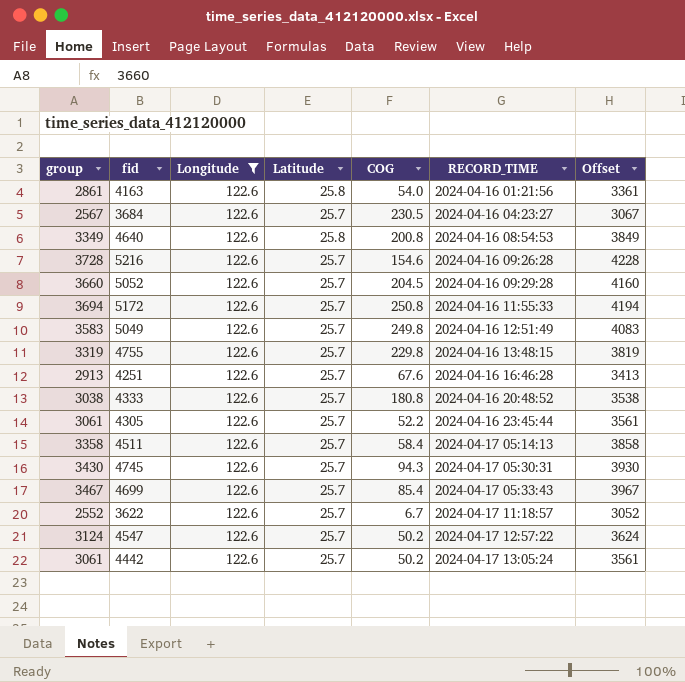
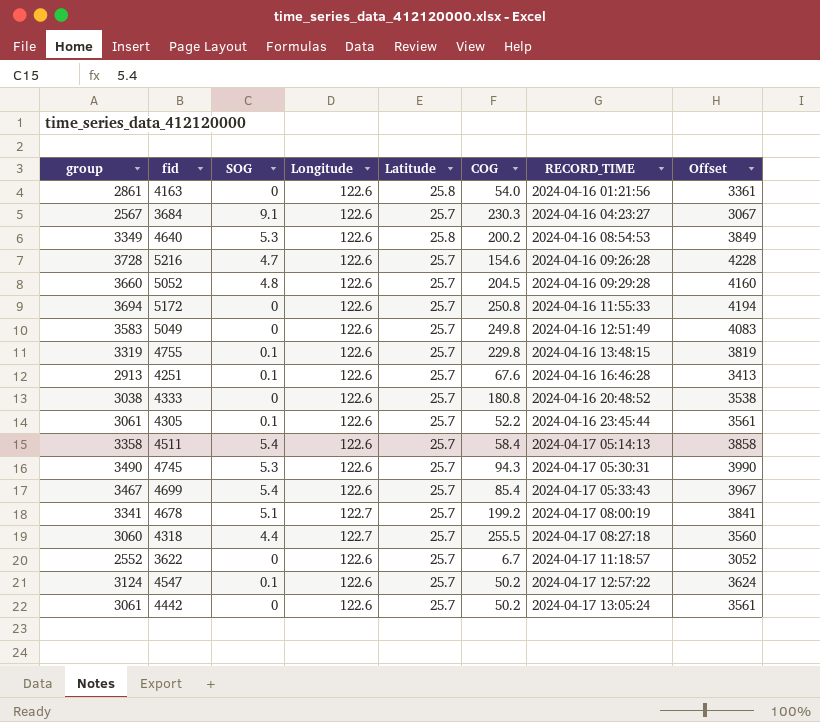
filter: Longitude = 122.6 -> none
column SOG | position: none -> 3
3684 | COG: 230.5 -> 230.3
4640 | COG: 200.8 -> 200.2
4745 | group: 3430 -> 3490
4745 | Offset: 3930 -> 3990

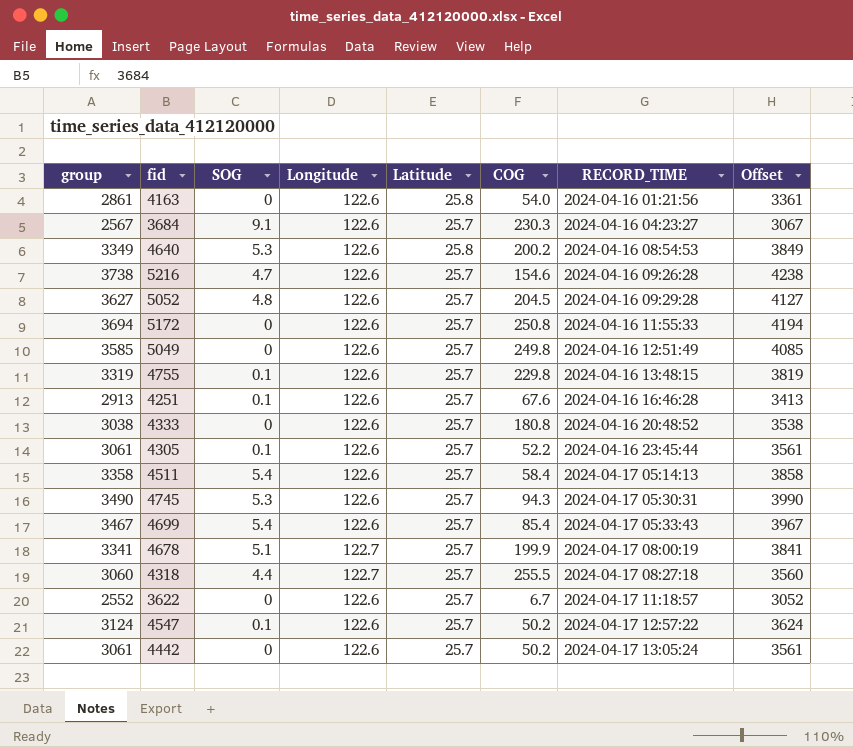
5216 | group: 3728 -> 3738
5216 | Offset: 4228 -> 4238
5052 | group: 3660 -> 3627
5052 | Offset: 4160 -> 4127
5049 | group: 3583 -> 3585
5049 | Offset: 4083 -> 4085
4678 | COG: 199.2 -> 199.9

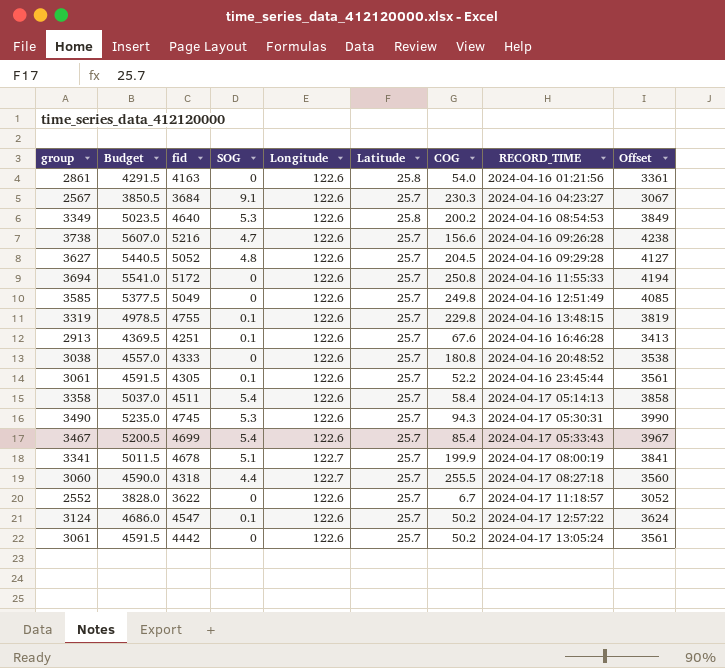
column Budget | formula: none -> [group] * 1.5
5216 | COG: 154.6 -> 156.6

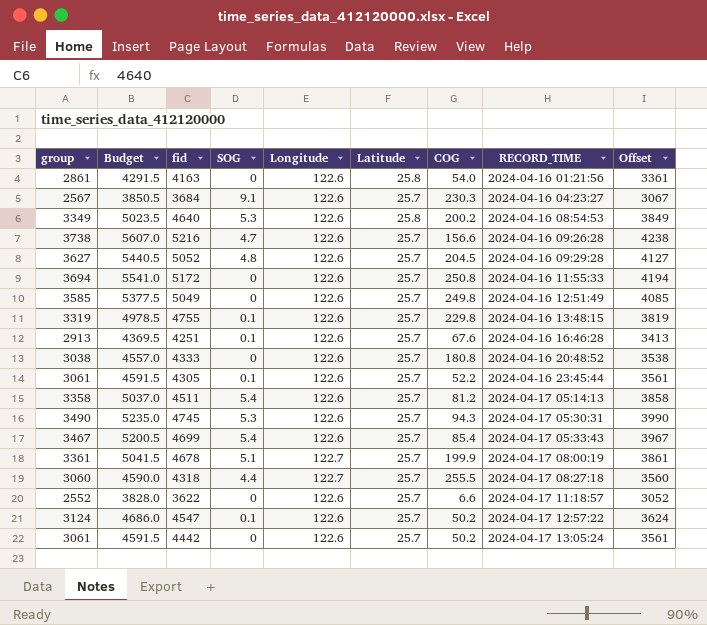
4511 | COG: 58.4 -> 81.2
4678 | group: 3341 -> 3361
4678 | Budget: 5011.5 -> 5041.5
4678 | Offset: 3841 -> 3861
3622 | COG: 6.7 -> 6.6

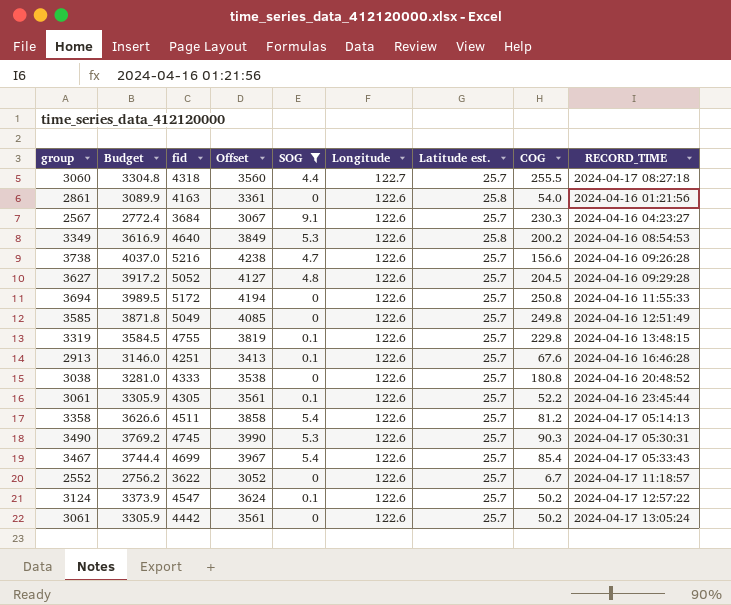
filter: none -> SOG != 5.1
row order: RECORD_TIME ascending -> Longitude descending
column Budget | formula: [group] * 1.5 -> [group] * 1.08
column Offset | position: 9 -> 4
column name: Latitude -> Latitude est.
4745 | COG: 94.3 -> 90.3
3622 | COG: 6.6 -> 6.7

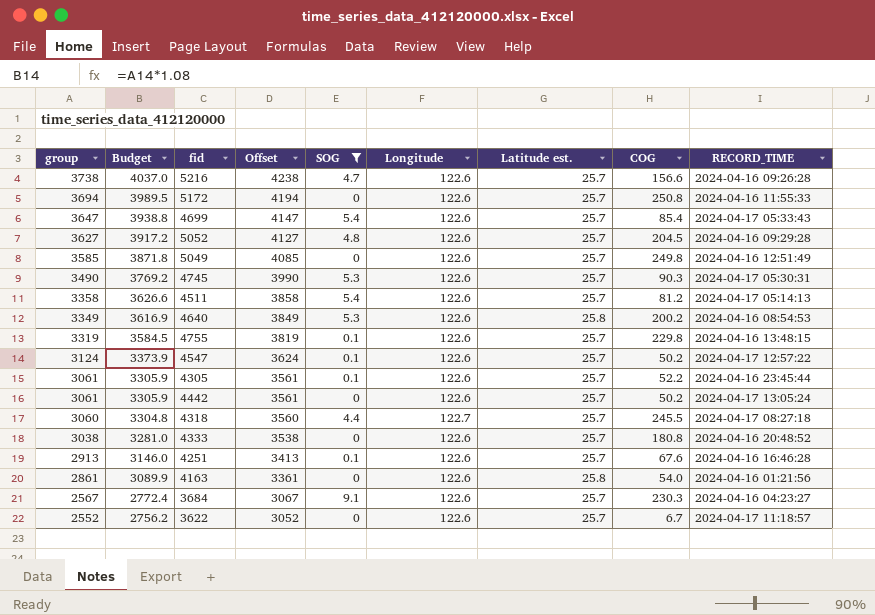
row order: Longitude descending -> group descending
4699 | group: 3467 -> 3647
4699 | Budget: 3744.4 -> 3938.8
4699 | Offset: 3967 -> 4147
4318 | COG: 255.5 -> 245.5

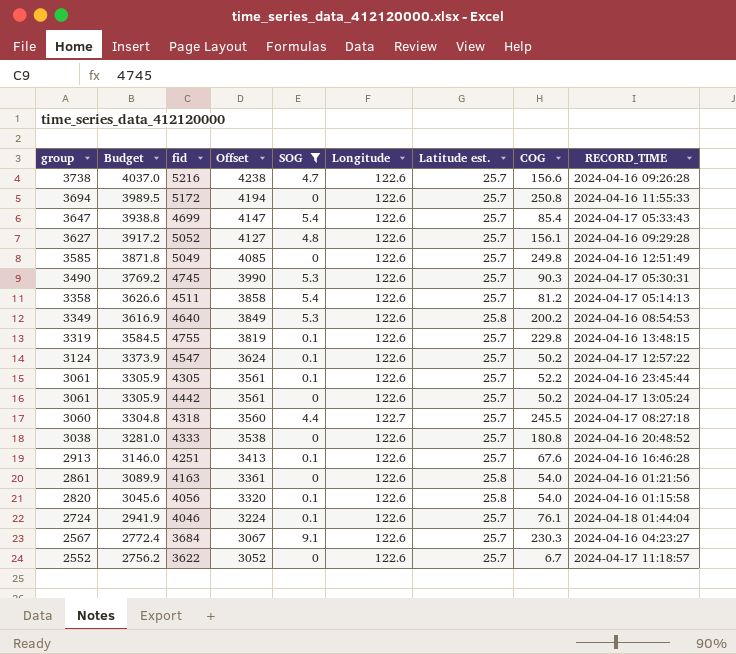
5052 | COG: 204.5 -> 156.1
row 4056: none -> 2820 | 3045.6 | 3320 | 0.1 | 122.6 | 25.8 | 54.0 | 2024-04-16 01:15:58
row 4046: none -> 2724 | 2941.9 | 3224 | 0.1 | 122.6 | 25.7 | 76.1 | 2024-04-18 01:44:04

